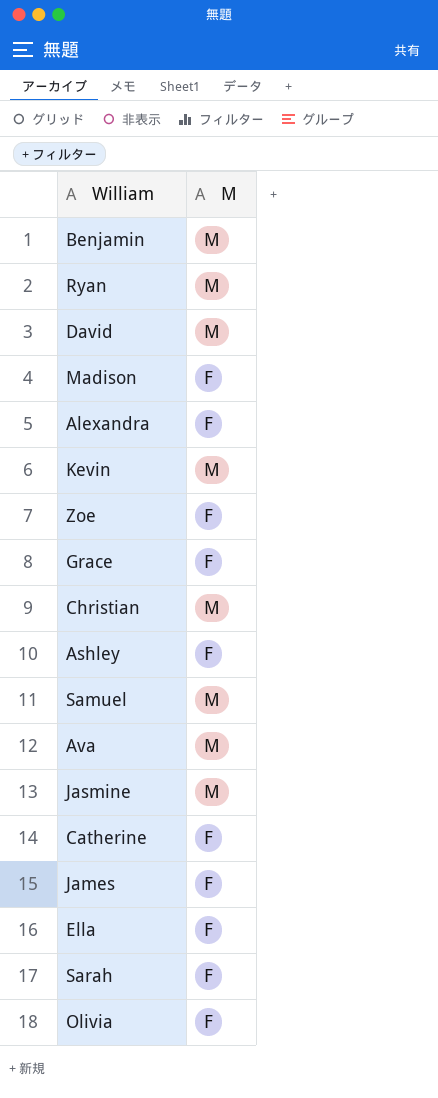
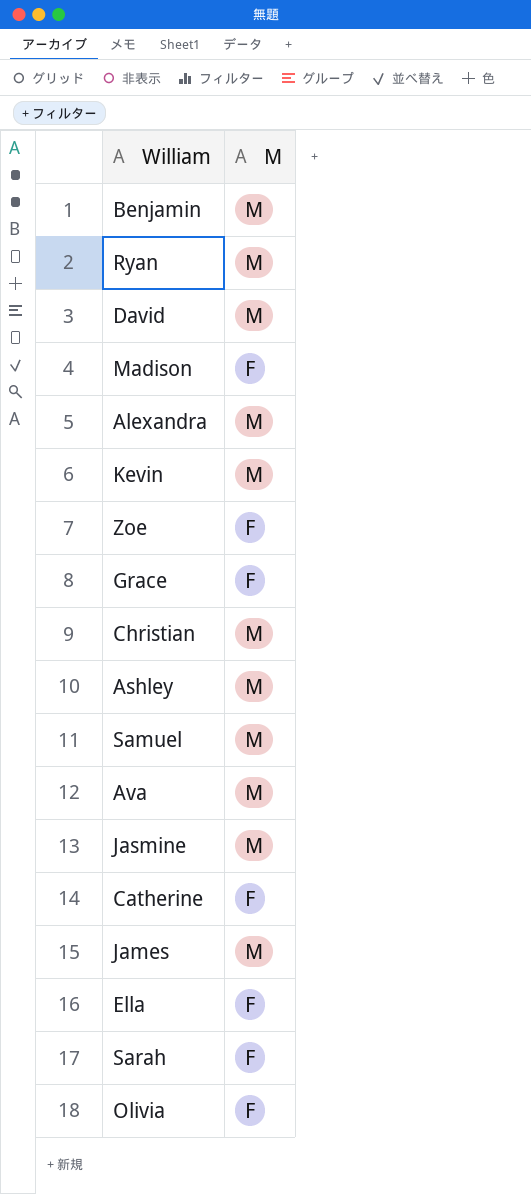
Alexandra | M: F -> M
Ashley | M: F -> M
James | M: F -> M

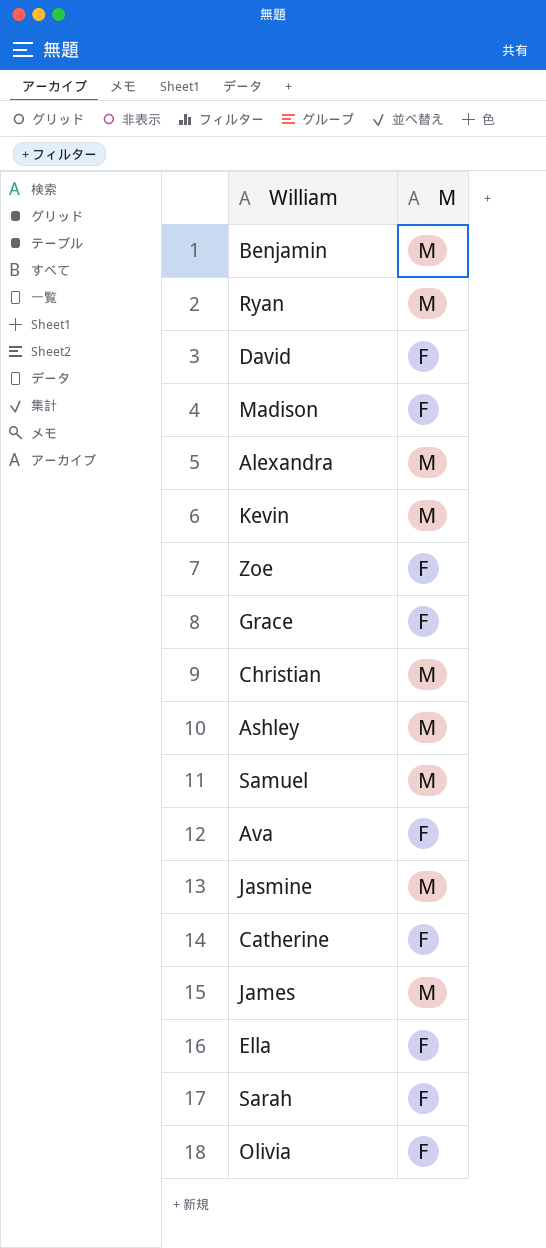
David | M: M -> F
Ava | M: M -> F

